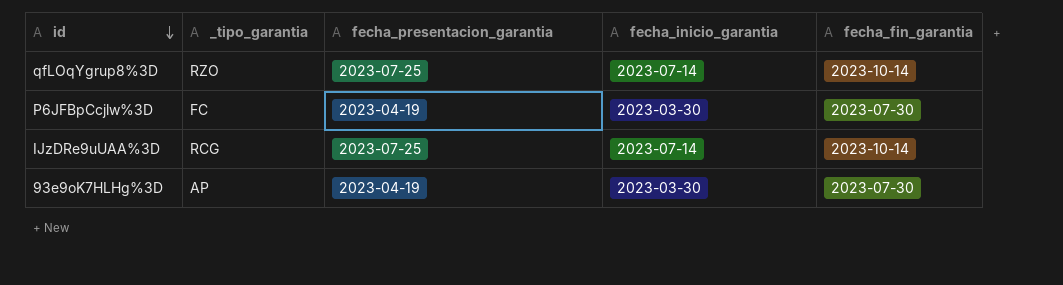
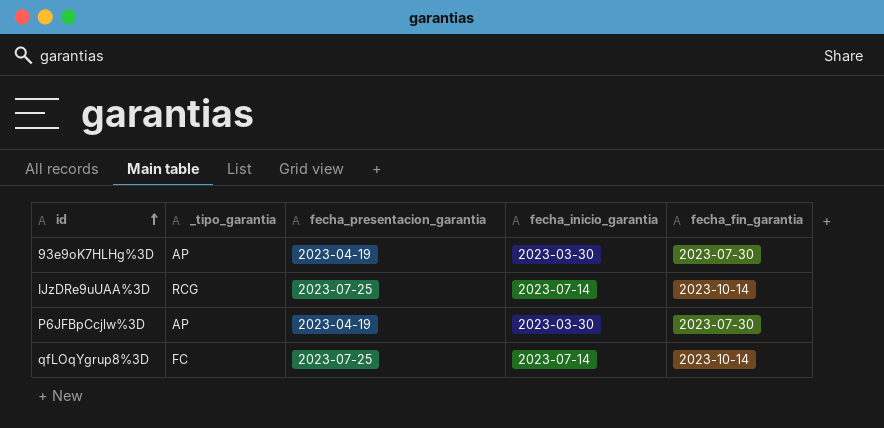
row order: id descending -> id ascending
P6JFBpCcjlw%3D | _tipo_garantia: FC -> AP
qfLOqYgrup8%3D | _tipo_garantia: RZO -> FC

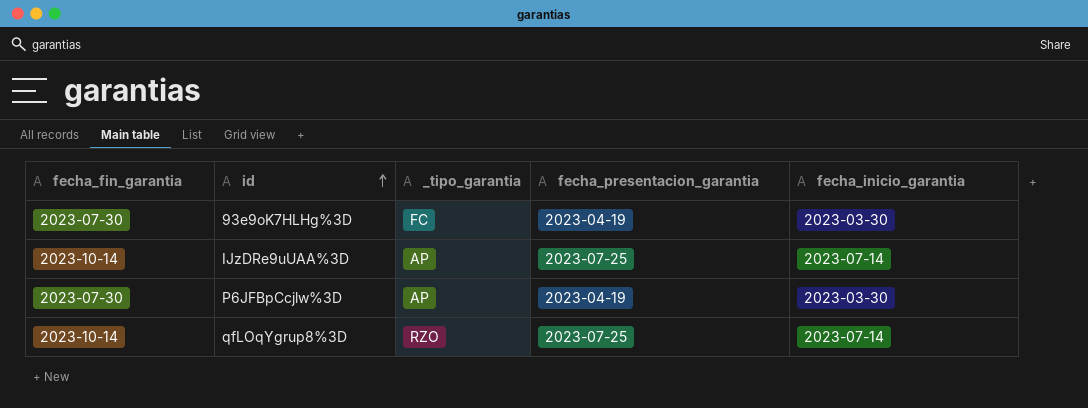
column fecha_fin_garantia | position: 5 -> 1
93e9oK7HLHg%3D | _tipo_garantia: AP -> FC
IJzDRe9uUAA%3D | _tipo_garantia: RCG -> AP
qfLOqYgrup8%3D | _tipo_garantia: FC -> RZO

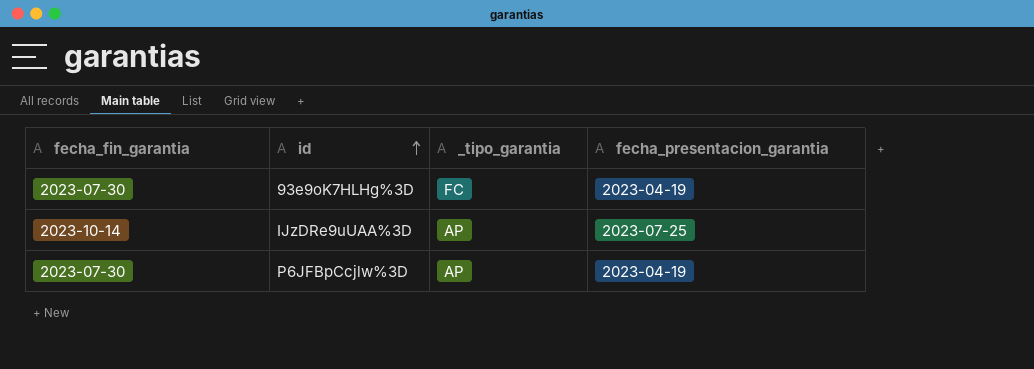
column fecha_inicio_garantia | position: 5 -> none
row qfLOqYgrup8%3D: 2023-10-14 | RZO | 2023-07-25 | 2023-07-14 -> none

